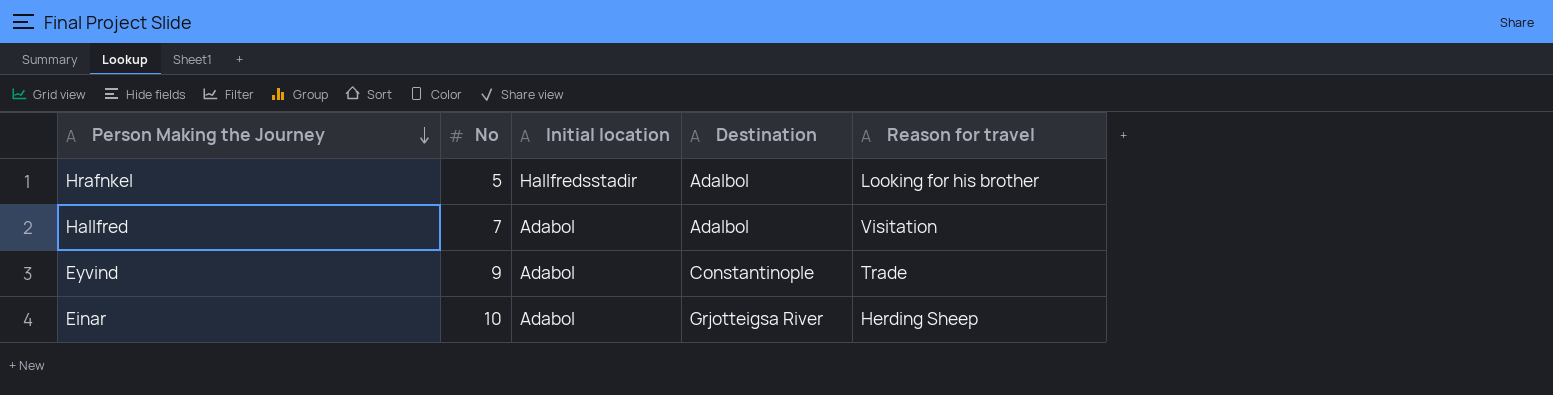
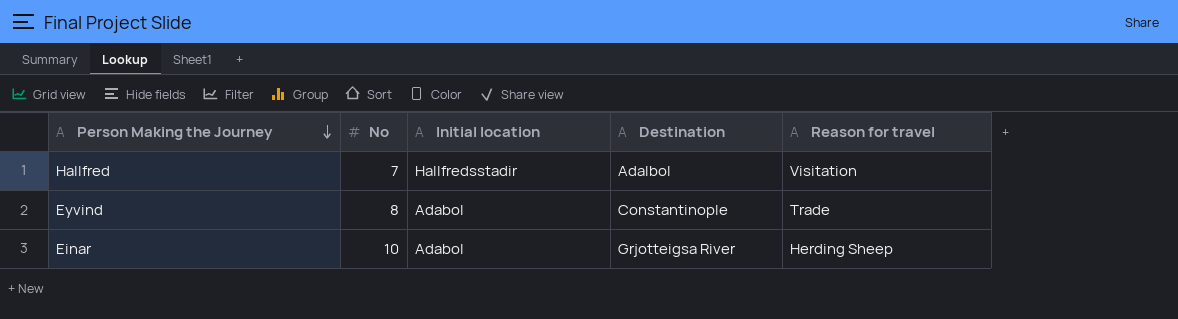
row Hrafnkel: 5 | Hallfredsstadir | Adalbol | Looking for his brother -> none
Hallfred | Initial location: Adabol -> Hallfredsstadir
Eyvind | No: 9 -> 8

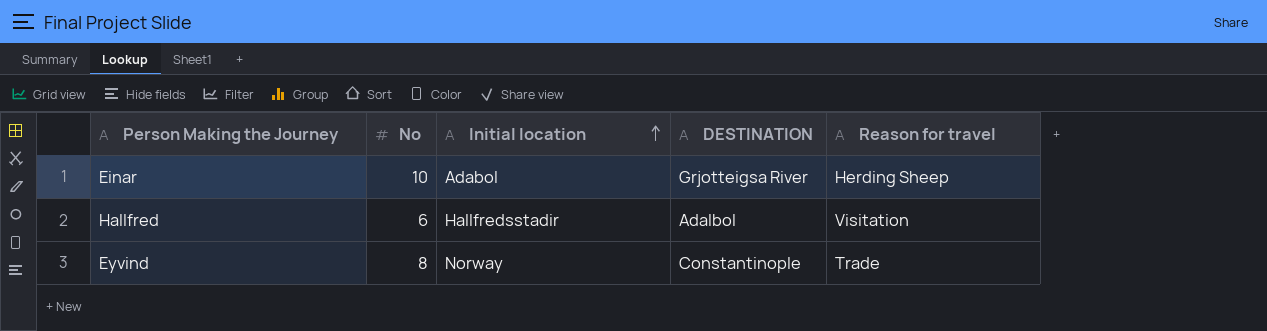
row order: Person Making the Journey descending -> Initial location ascending
column name: Destination -> DESTINATION
Hallfred | No: 7 -> 6
Eyvind | Initial location: Adabol -> Norway

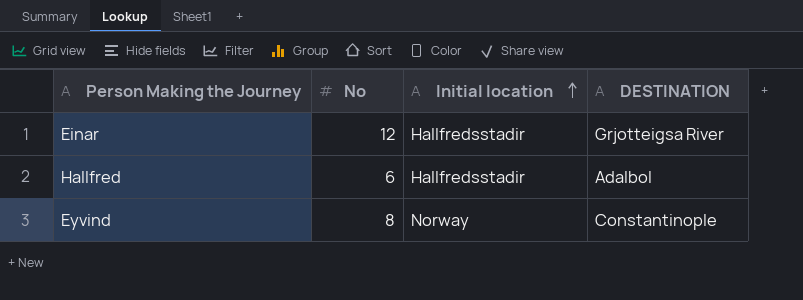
column Reason for travel | position: 5 -> none
Einar | No: 10 -> 12
Einar | Initial location: Adabol -> Hallfredsstadir

